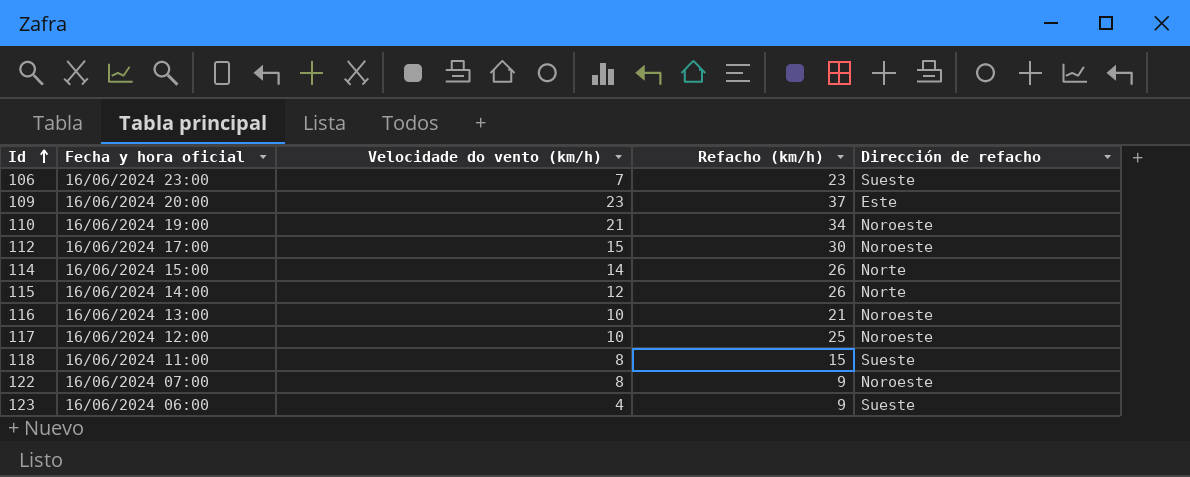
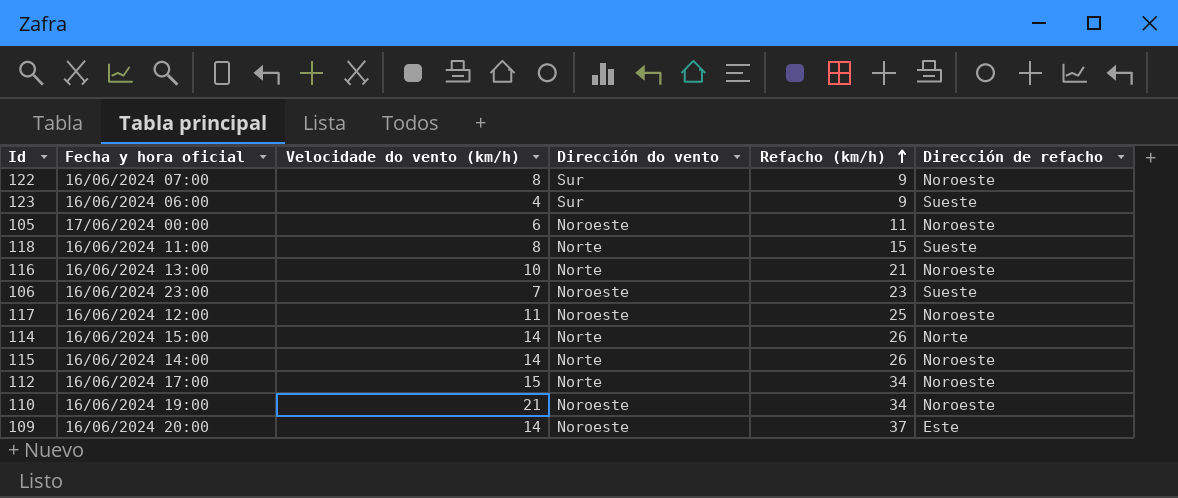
row order: Id ascending -> Refacho (km/h) ascending
column Dirección do vento | position: none -> 4
row 105: none -> 17/06/2024 00:00 | 6 | Noroeste | 11 | Noroeste
117 | Velocidade do vento (km/h): 10 -> 11
115 | Velocidade do vento (km/h): 12 -> 14
115 | Dirección de refacho: Norte -> Noroeste
112 | Refacho (km/h): 30 -> 34
109 | Velocidade do vento (km/h): 23 -> 14

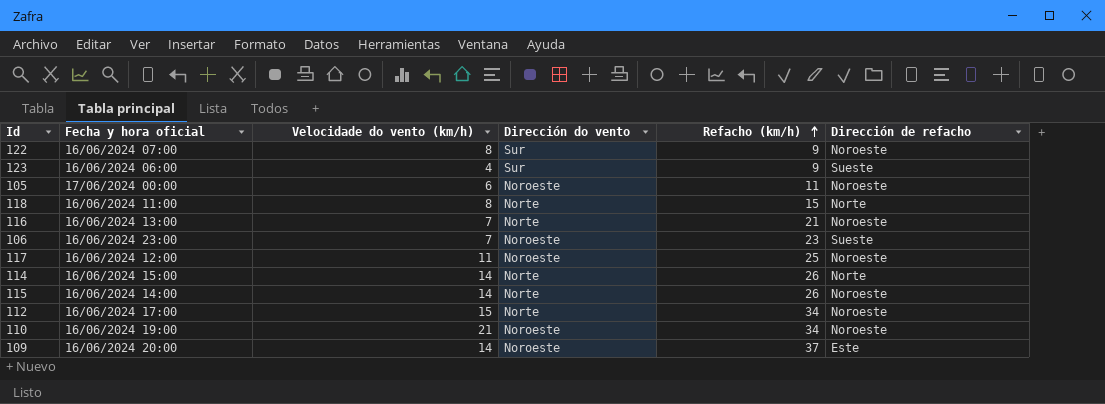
118 | Dirección de refacho: Sueste -> Norte
116 | Velocidade do vento (km/h): 10 -> 7

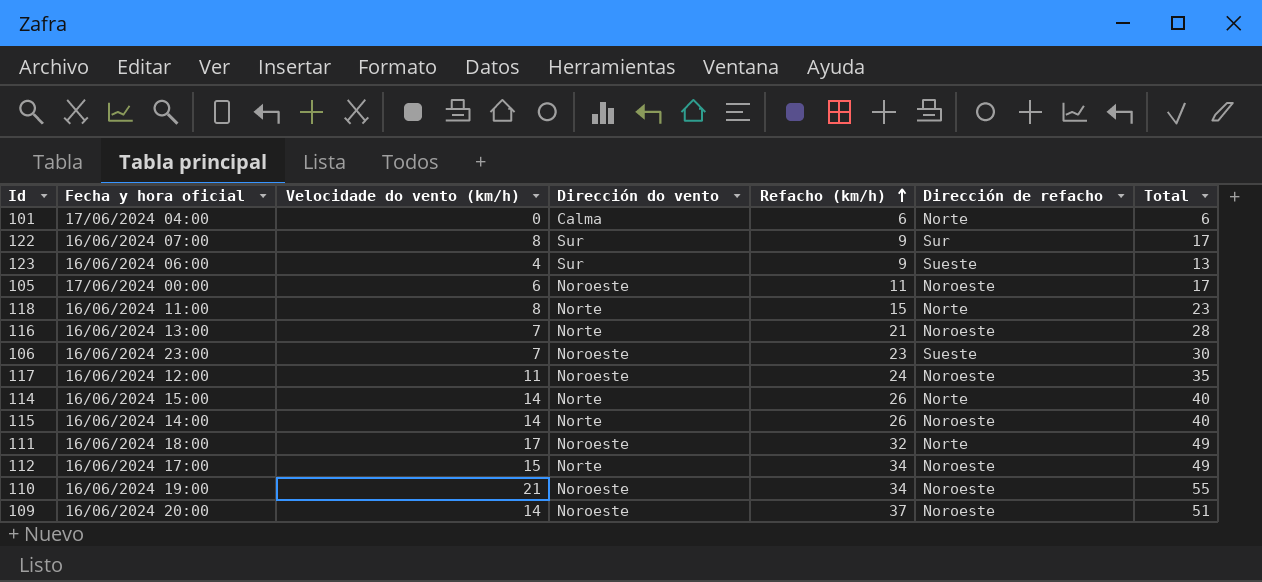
column Total | formula: none -> [Velocidade do vento (km/h)] + [Refacho (km/h)]
row 101: none -> 17/06/2024 04:00 | 0 | Calma | 6 | Norte | 6
122 | Dirección de refacho: Noroeste -> Sur
117 | Refacho (km/h): 25 -> 24
row 111: none -> 16/06/2024 18:00 | 17 | Noroeste | 32 | Norte | 49
109 | Dirección de refacho: Este -> Noroeste

